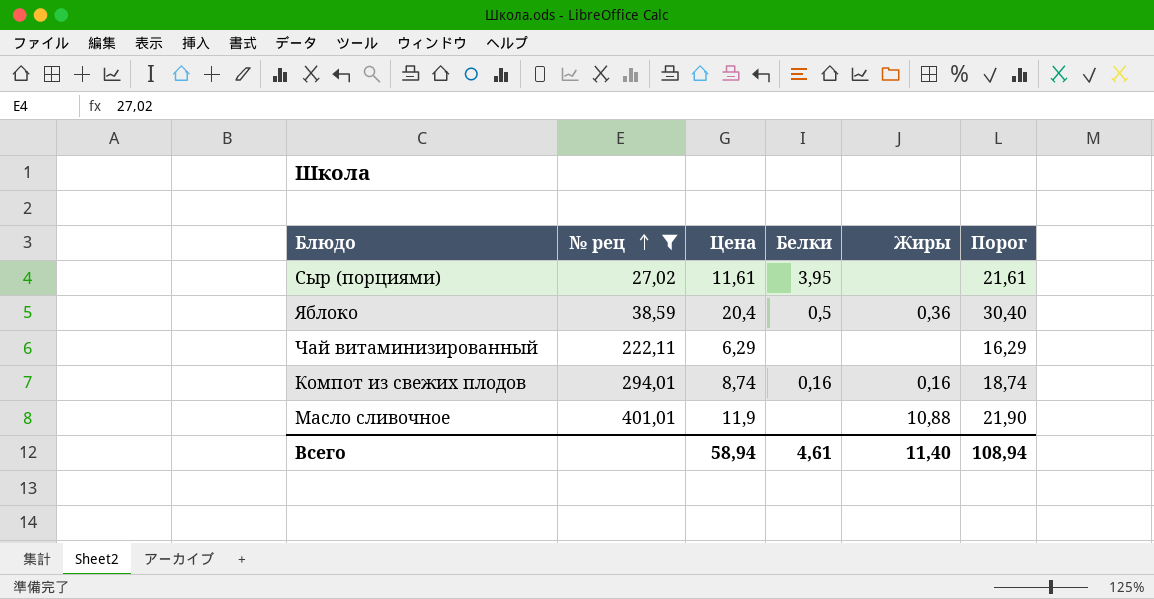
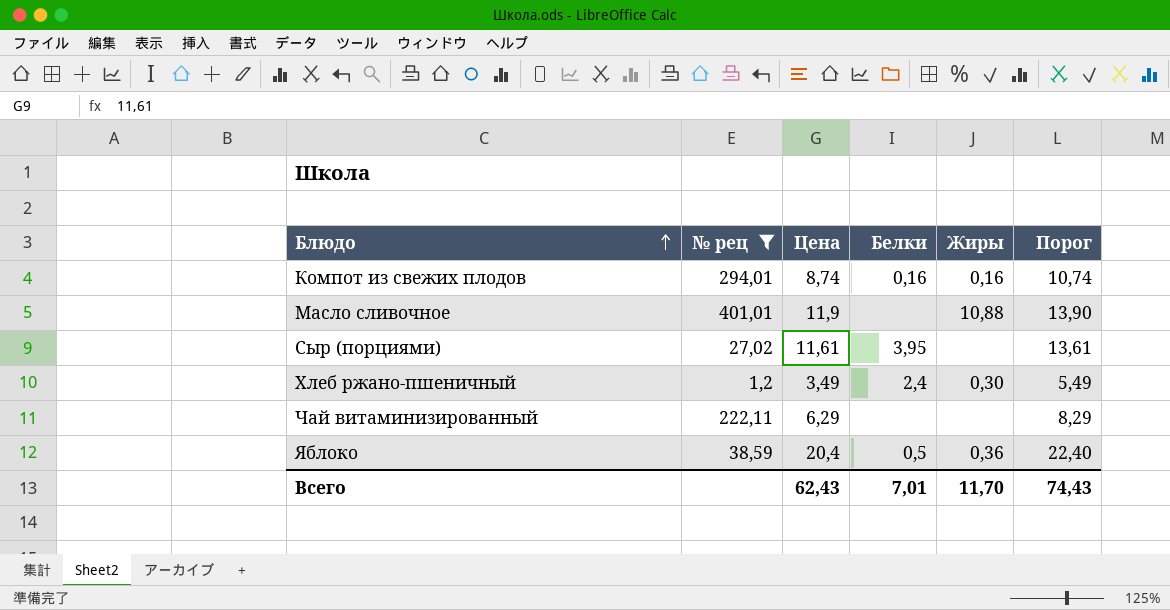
row order: № рец ascending -> Блюдо ascending
column Порог | formula: [Цена] + 10 -> [Цена] + 2
row Хлеб ржано-пшеничный: none -> 1,2 | 3,49 | 2,4 | 0,30 | 5,49
Всего | Цена: 58,94 -> 62,43
Всего | Белки: 4,61 -> 7,01
Всего | Жиры: 11,40 -> 11,70
Всего | Порог: 108,94 -> 74,43

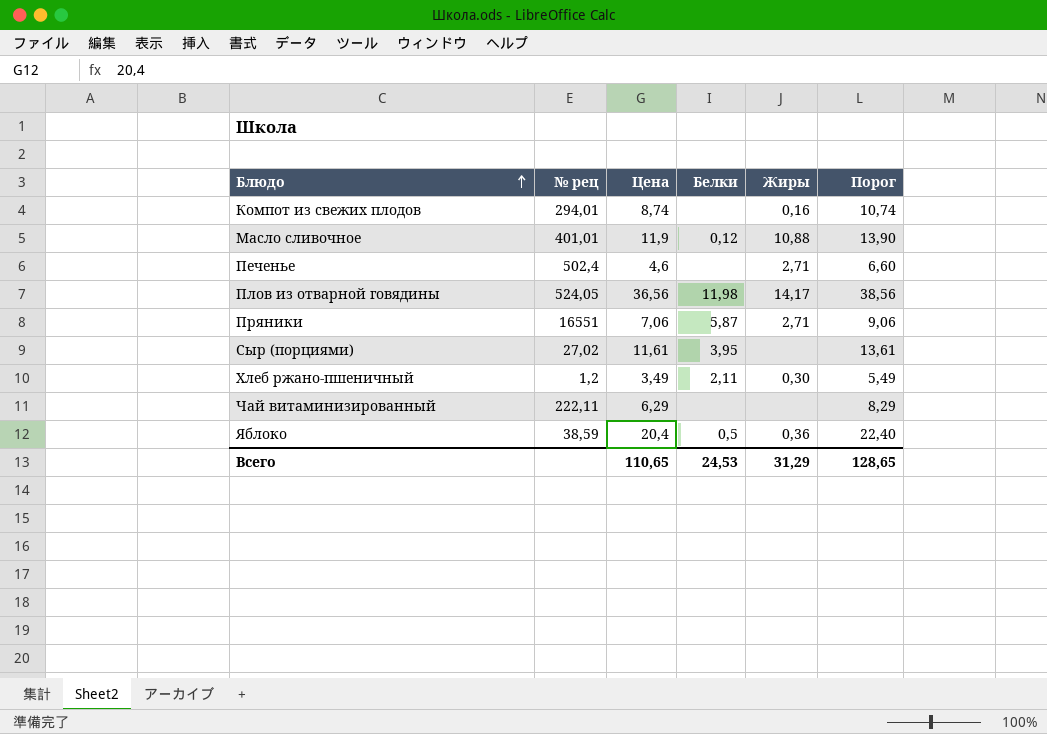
filter: № рец <= 401,01 -> none
Компот из свежих плодов | Белки: 0,16 -> none
Масло сливочное | Белки: none -> 0,12
Хлеб ржано-пшеничный | Белки: 2,4 -> 2,11
Всего | Цена: 62,43 -> 110,65
Всего | Белки: 7,01 -> 24,53
Всего | Жиры: 11,70 -> 31,29
Всего | Порог: 74,43 -> 128,65

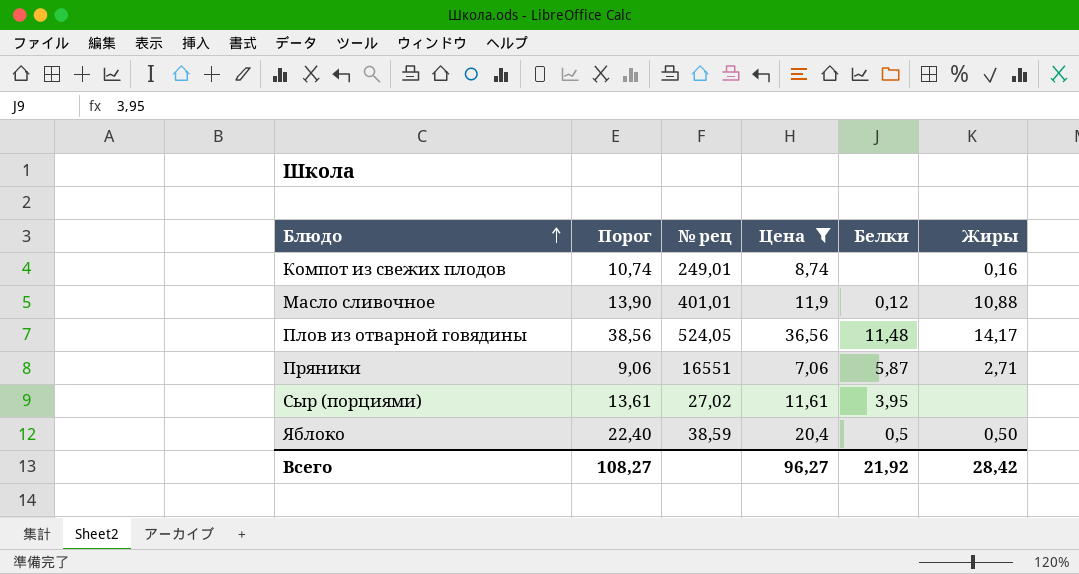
filter: none -> Цена >= 7,06
column Порог | position: 6 -> 2
Компот из свежих плодов | № рец: 294,01 -> 249,01
Плов из отварной говядины | Белки: 11,98 -> 11,48
Яблоко | Жиры: 0,36 -> 0,50
Всего | Порог: 128,65 -> 108,27
Всего | Цена: 110,65 -> 96,27
Всего | Белки: 24,53 -> 21,92
Всего | Жиры: 31,29 -> 28,42

